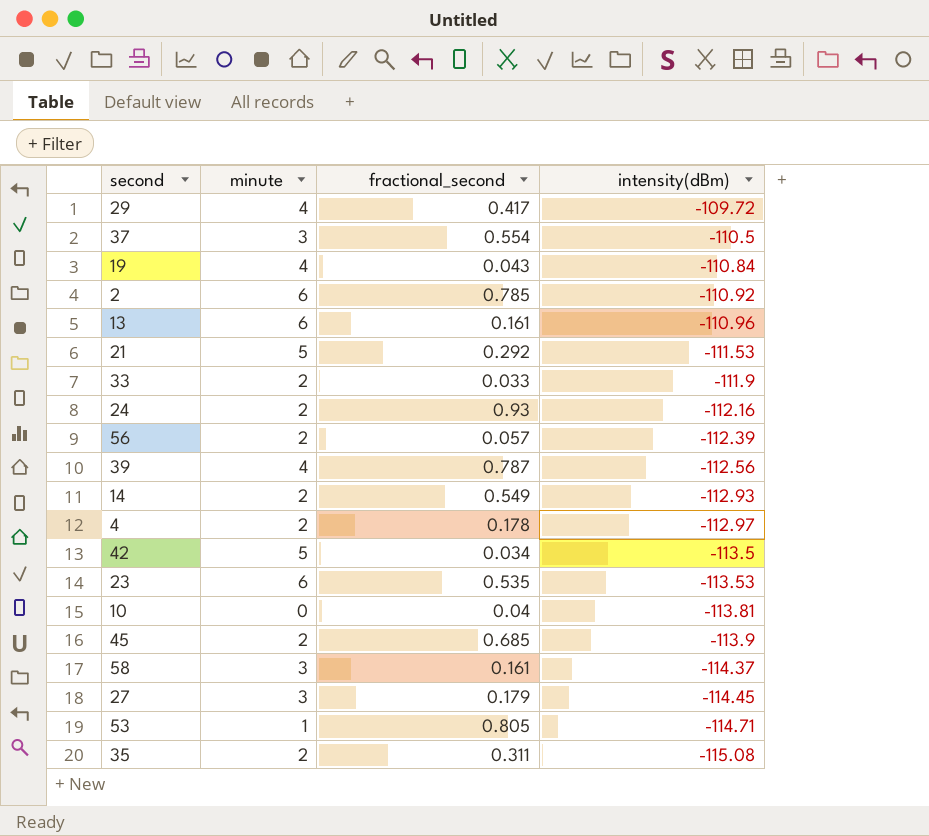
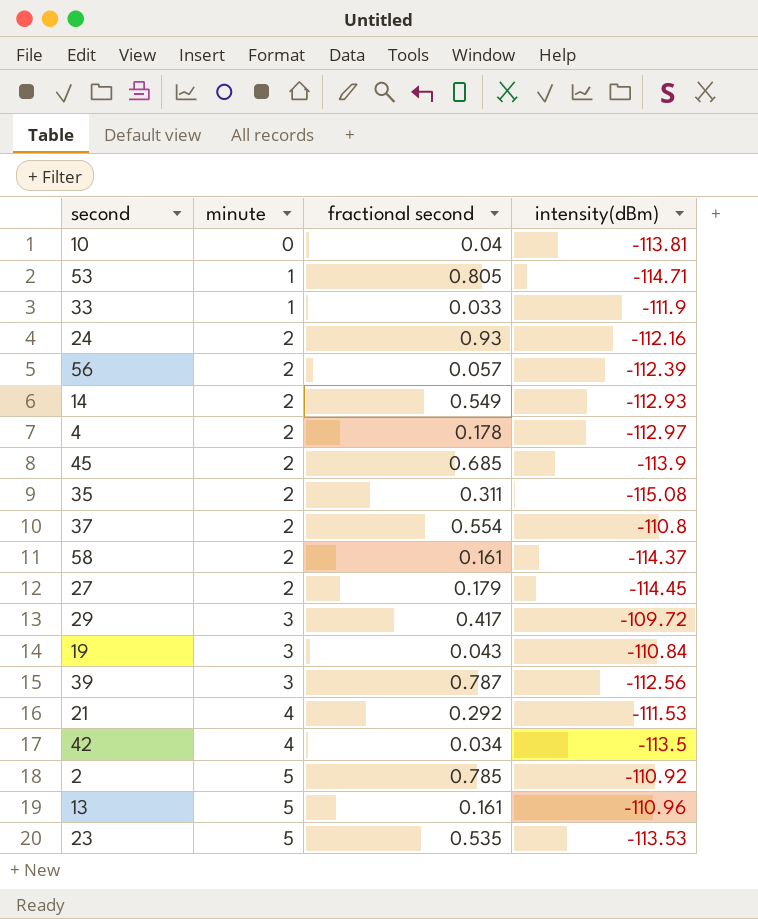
row order: intensity(dBm) descending -> minute ascending
column name: fractional_second -> fractional second
33 | minute: 2 -> 1
37 | minute: 3 -> 2
37 | intensity(dBm): -110.5 -> -110.8
58 | minute: 3 -> 2
27 | minute: 3 -> 2
29 | minute: 4 -> 3
19 | minute: 4 -> 3
39 | minute: 4 -> 3
21 | minute: 5 -> 4
42 | minute: 5 -> 4
2 | minute: 6 -> 5
13 | minute: 6 -> 5
23 | minute: 6 -> 5

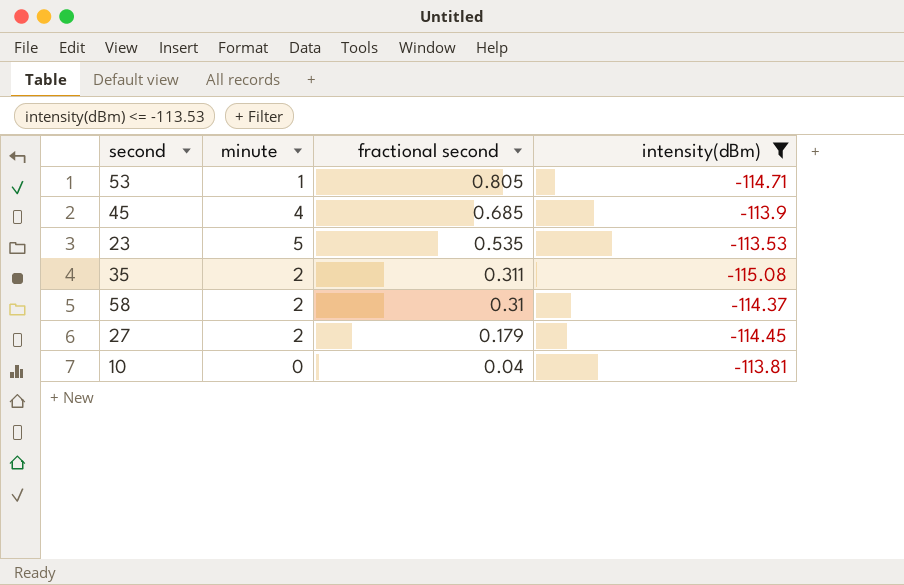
filter: none -> intensity(dBm) <= -113.53
row order: minute ascending -> fractional second descending
45 | minute: 2 -> 4
58 | fractional second: 0.161 -> 0.31

